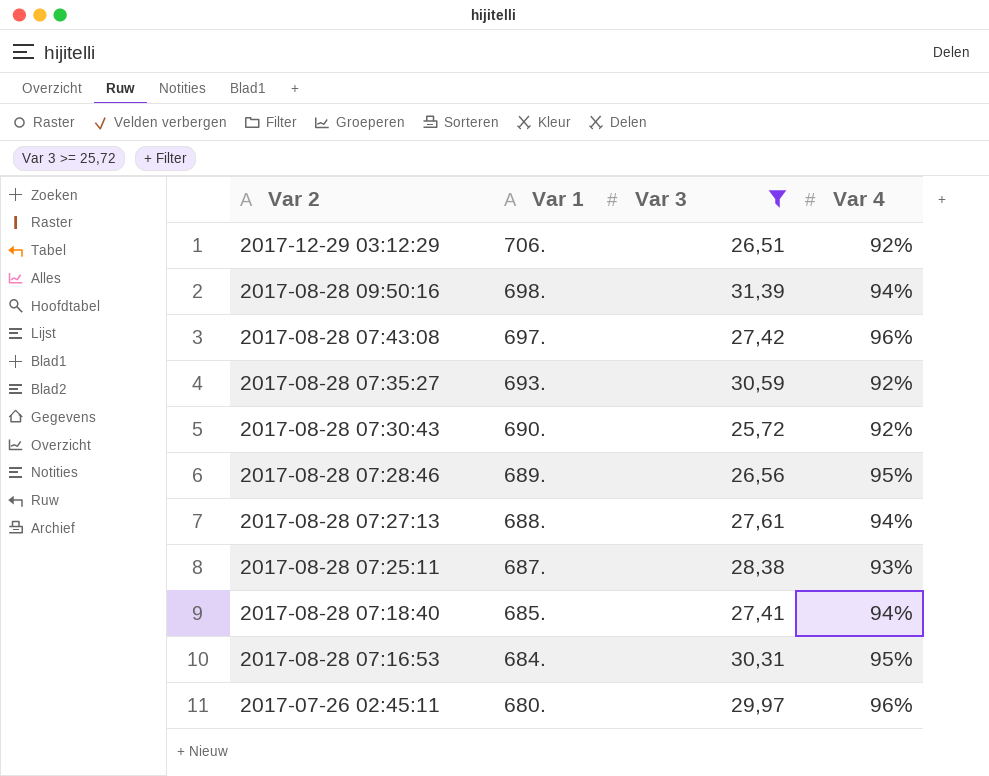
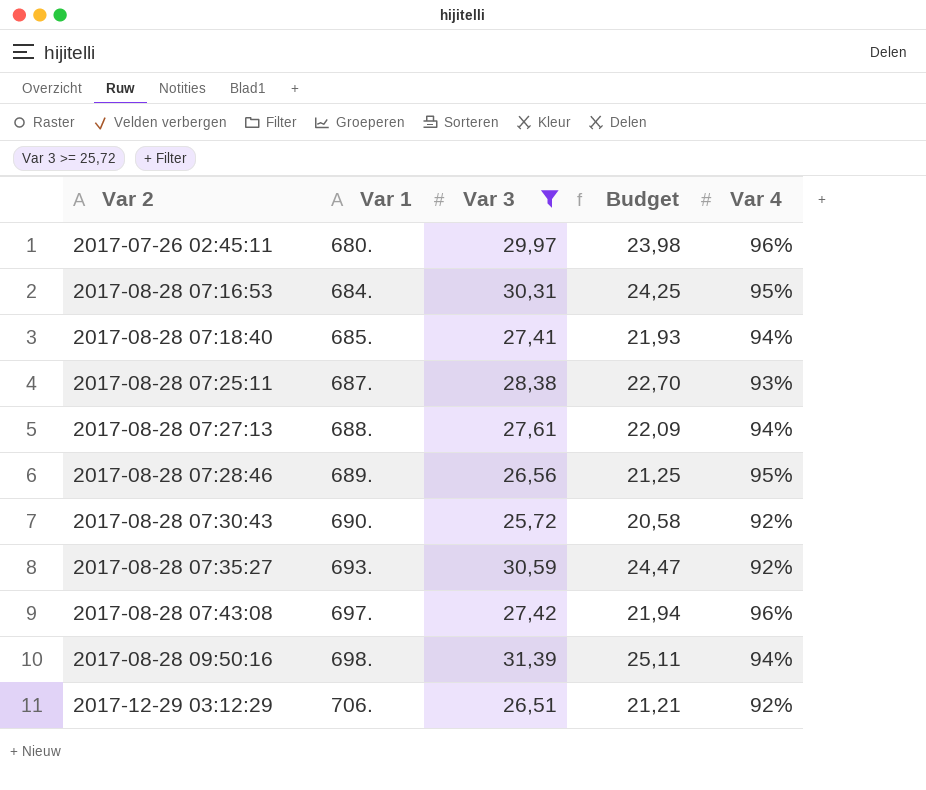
row order: Var 2 descending -> Var 2 ascending
column Budget | formula: none -> [Var 3] * 0,8

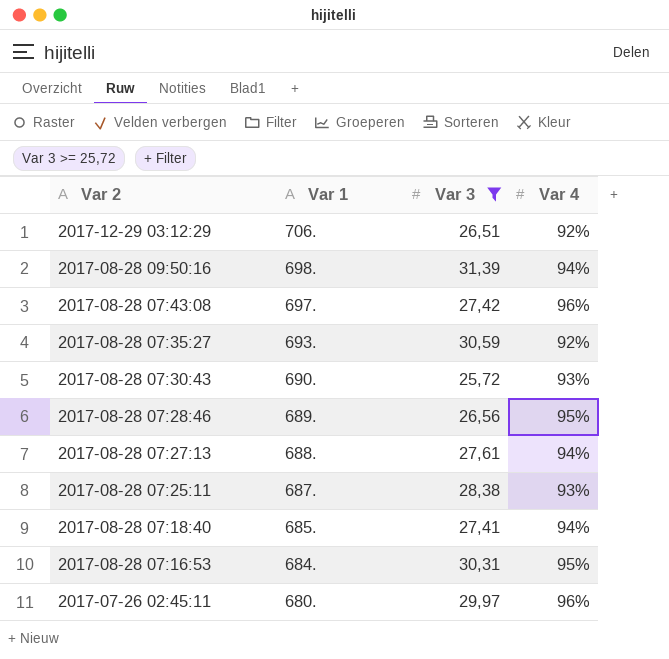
row order: Var 2 ascending -> Var 2 descending
column Budget | formula: [Var 3] * 0,8 -> none
2017-08-28 07:30:43 | Var 4: 92% -> 93%

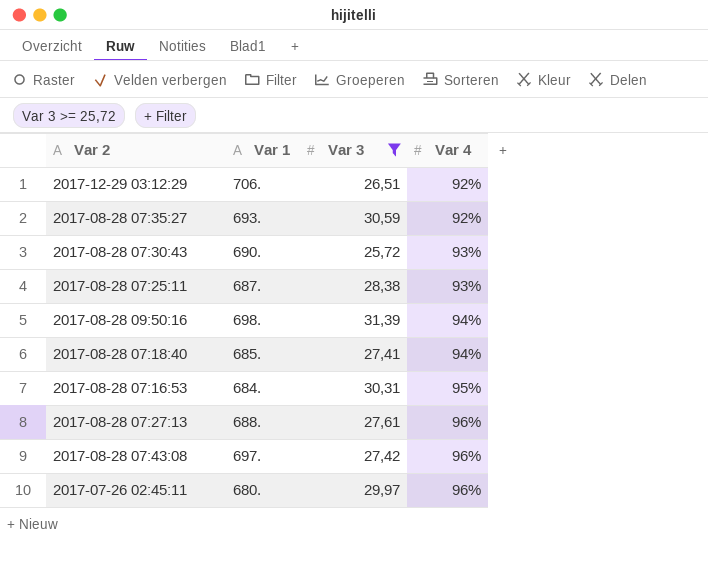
row order: Var 2 descending -> Var 4 ascending
row 2017-08-28 07:28:46: 689. | 26,56 | 95% -> none
2017-08-28 07:27:13 | Var 4: 94% -> 96%

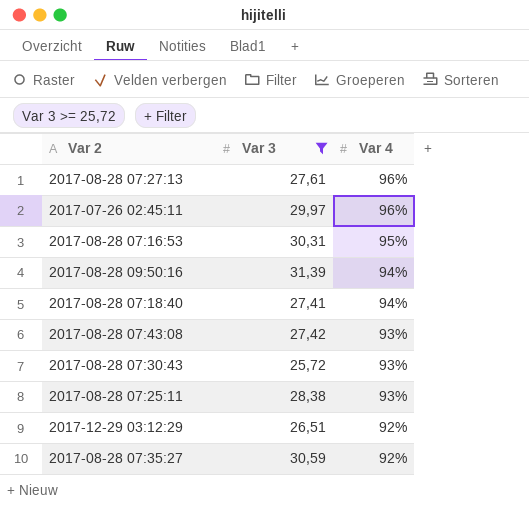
row order: Var 4 ascending -> Var 4 descending
column Var 1 | position: 2 -> none
2017-08-28 07:43:08 | Var 4: 96% -> 93%

